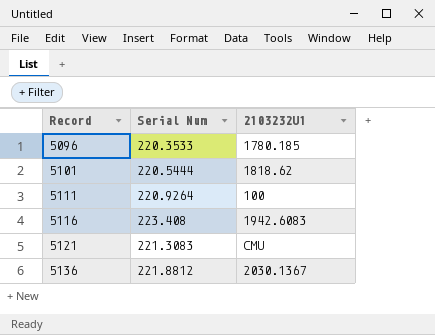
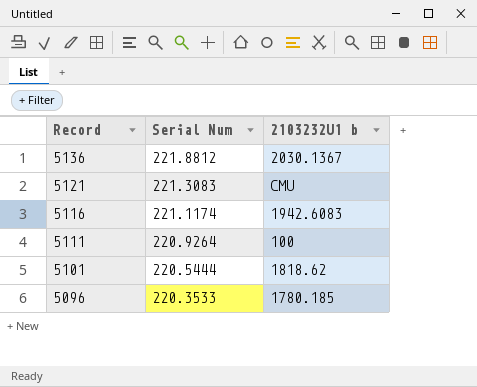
row order: Record ascending -> Record descending
column name: 2103232U1 -> 2103232U1 b
5116 | Serial Num: 223.408 -> 221.1174

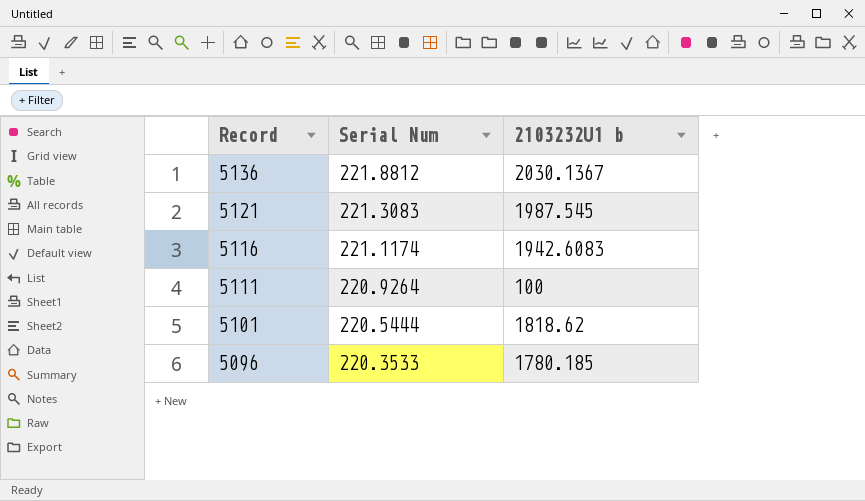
5121 | 2103232U1 b: CMU -> 1987.545

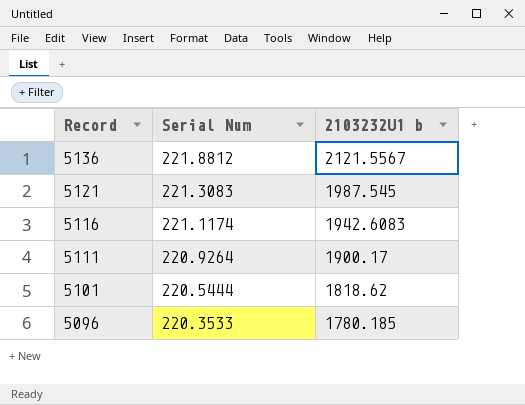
5136 | 2103232U1 b: 2030.1367 -> 2121.5567
5111 | 2103232U1 b: 100 -> 1900.17

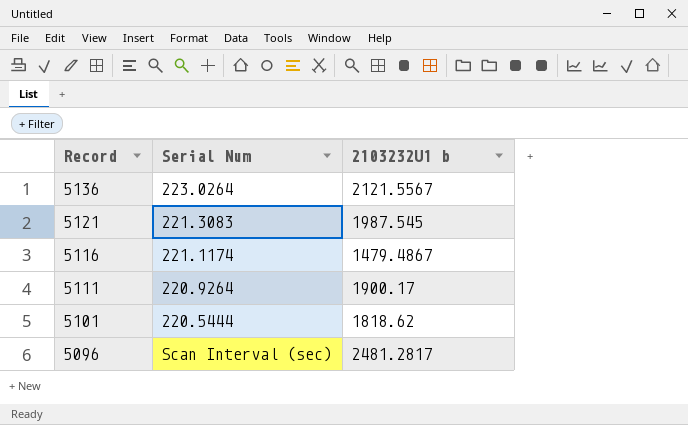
5136 | Serial Num: 221.8812 -> 223.0264
5116 | 2103232U1 b: 1942.6083 -> 1479.4867
5096 | Serial Num: 220.3533 -> Scan Interval (sec)
5096 | 2103232U1 b: 1780.185 -> 2481.2817

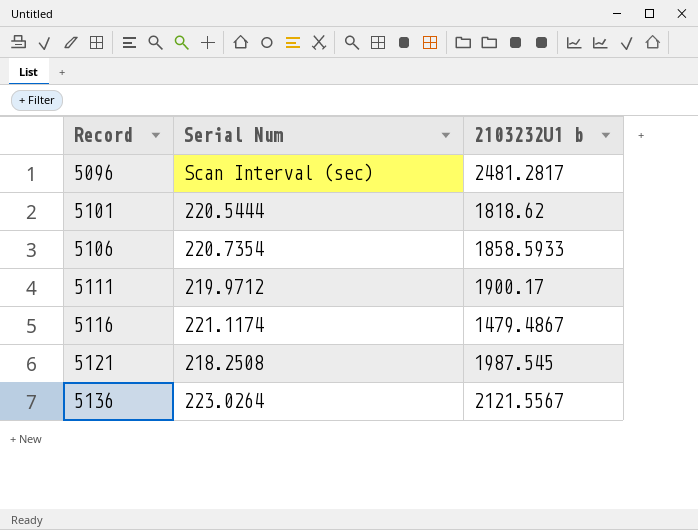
row order: Record descending -> Record ascending
row 5106: none -> 220.7354 | 1858.5933
5111 | Serial Num: 220.9264 -> 219.9712
5121 | Serial Num: 221.3083 -> 218.2508

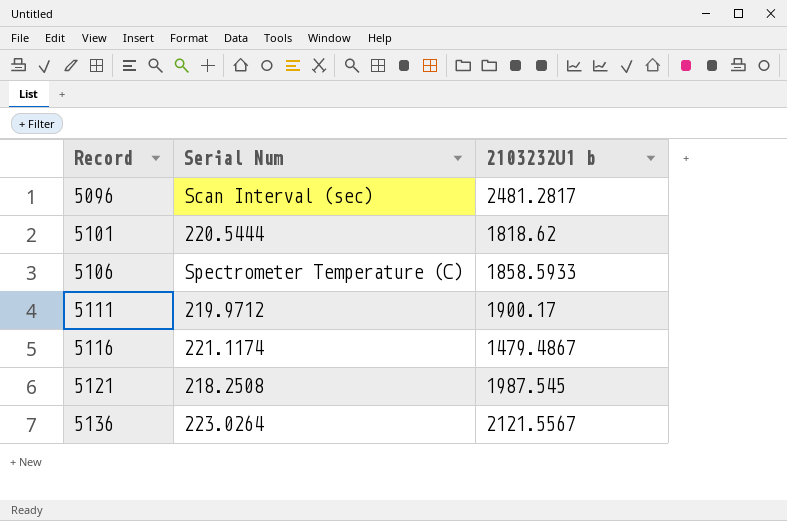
5106 | Serial Num: 220.7354 -> Spectrometer Temperature (C)

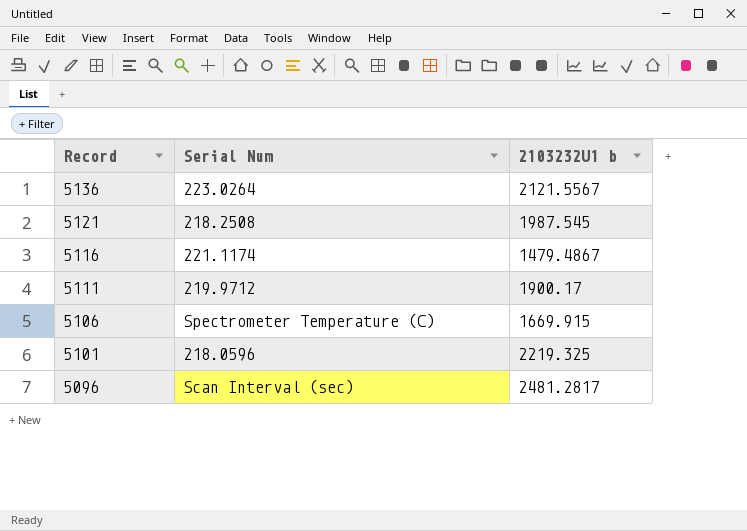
row order: Record ascending -> Record descending
5106 | 2103232U1 b: 1858.5933 -> 1669.915
5101 | Serial Num: 220.5444 -> 218.0596
5101 | 2103232U1 b: 1818.62 -> 2219.325

